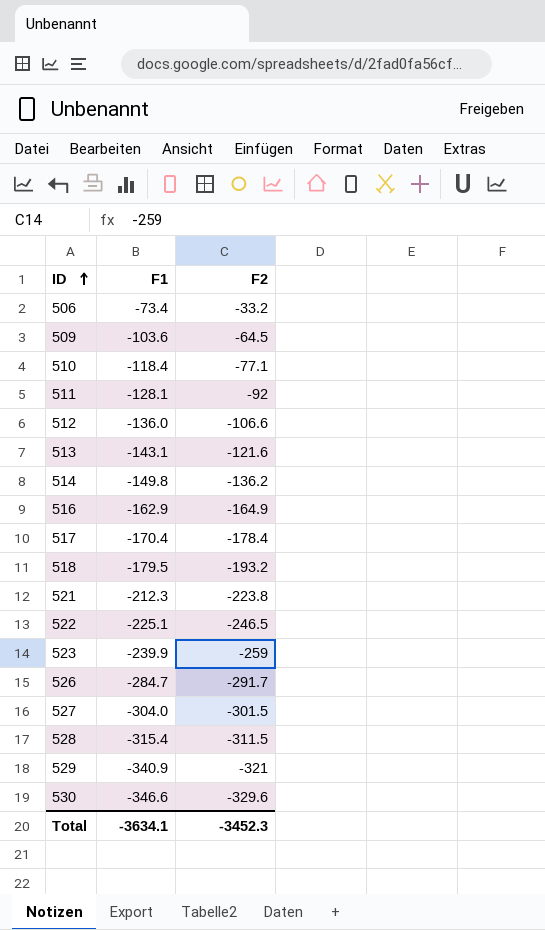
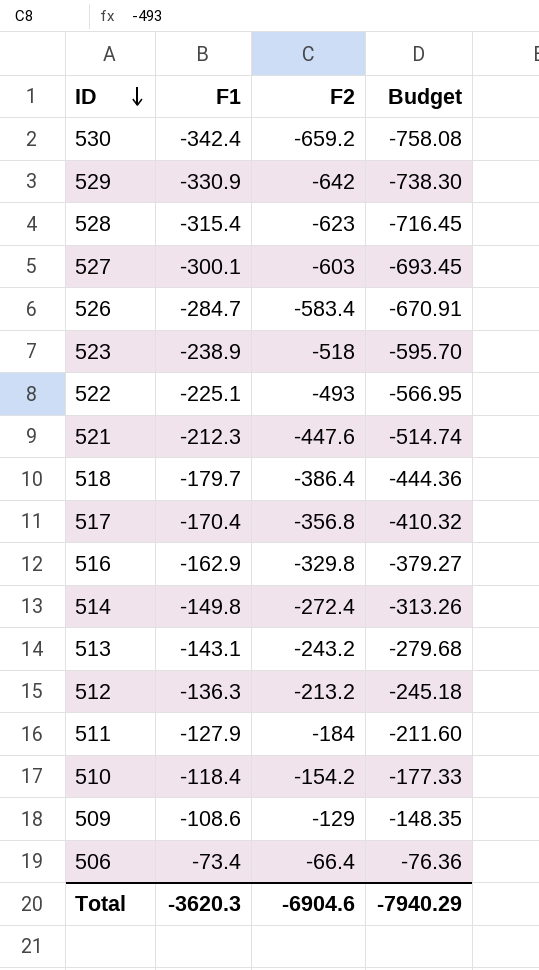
row order: ID ascending -> ID descending
column Budget | formula: none -> [F2] * 1.15
530 | F1: -346.6 -> -342.4
530 | F2: -329.6 -> -659.2
529 | F1: -340.9 -> -330.9
529 | F2: -321 -> -642
528 | F2: -311.5 -> -623
527 | F1: -304.0 -> -300.1
527 | F2: -301.5 -> -603
526 | F2: -291.7 -> -583.4
523 | F1: -239.9 -> -238.9
523 | F2: -259 -> -518
522 | F2: -246.5 -> -493
521 | F2: -223.8 -> -447.6
518 | F1: -179.5 -> -179.7
518 | F2: -193.2 -> -386.4
517 | F2: -178.4 -> -356.8
516 | F2: -164.9 -> -329.8
514 | F2: -136.2 -> -272.4
513 | F2: -121.6 -> -243.2
512 | F1: -136.0 -> -136.3
512 | F2: -106.6 -> -213.2
511 | F1: -128.1 -> -127.9
511 | F2: -92 -> -184
510 | F2: -77.1 -> -154.2
509 | F1: -103.6 -> -108.6
509 | F2: -64.5 -> -129
506 | F2: -33.2 -> -66.4
Total | F1: -3634.1 -> -3620.3
Total | F2: -3452.3 -> -6904.6

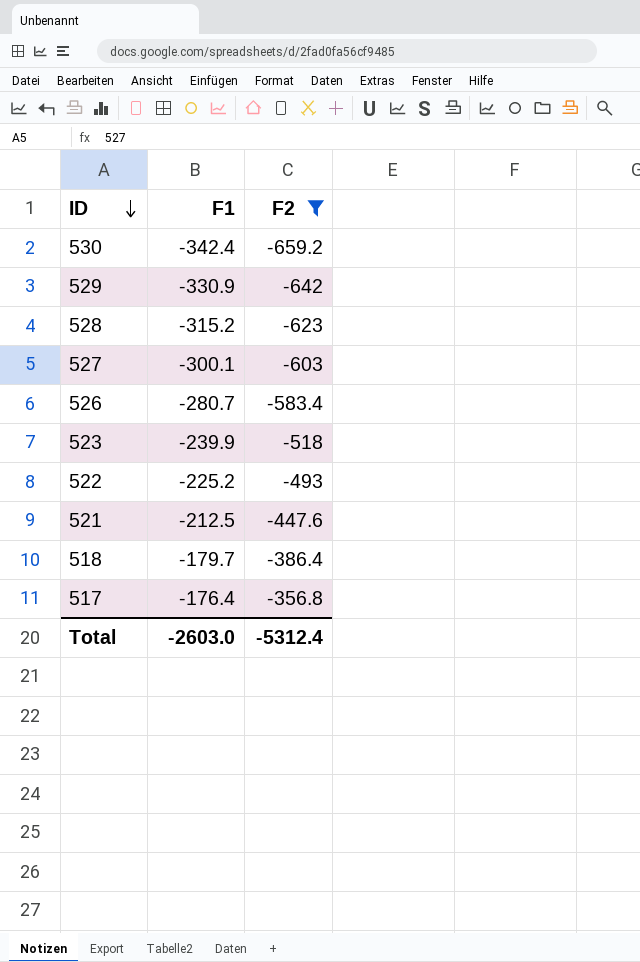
filter: none -> F2 <= -356.8
column Budget | formula: [F2] * 1.15 -> none
528 | F1: -315.4 -> -315.2
526 | F1: -284.7 -> -280.7
523 | F1: -238.9 -> -239.9
522 | F1: -225.1 -> -225.2
521 | F1: -212.3 -> -212.5
517 | F1: -170.4 -> -176.4
Total | F1: -3620.3 -> -2603.0
Total | F2: -6904.6 -> -5312.4

